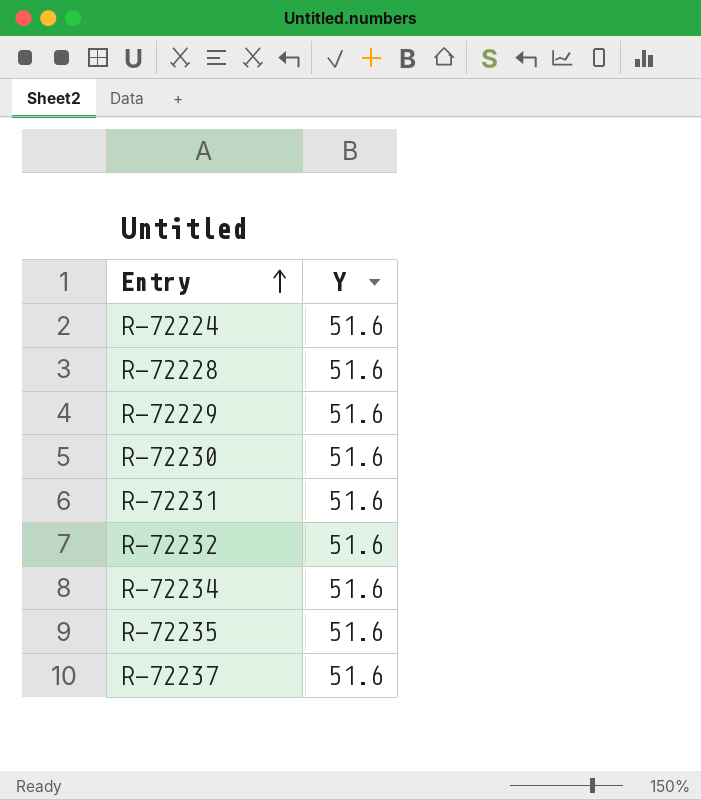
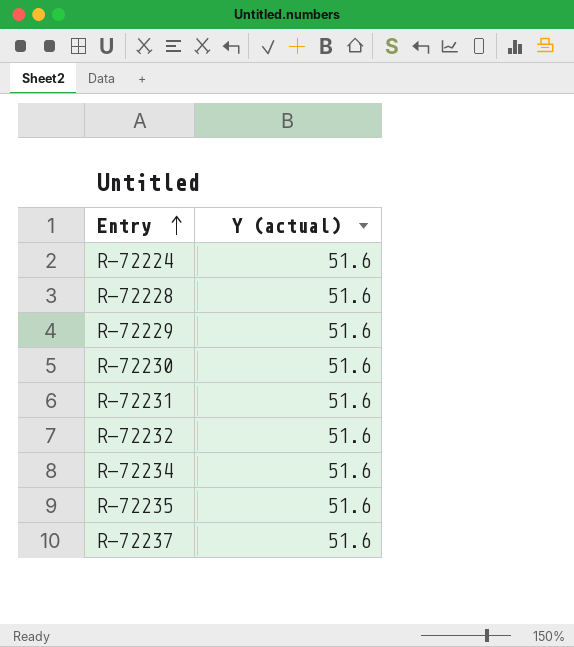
column name: Y -> Y (actual)

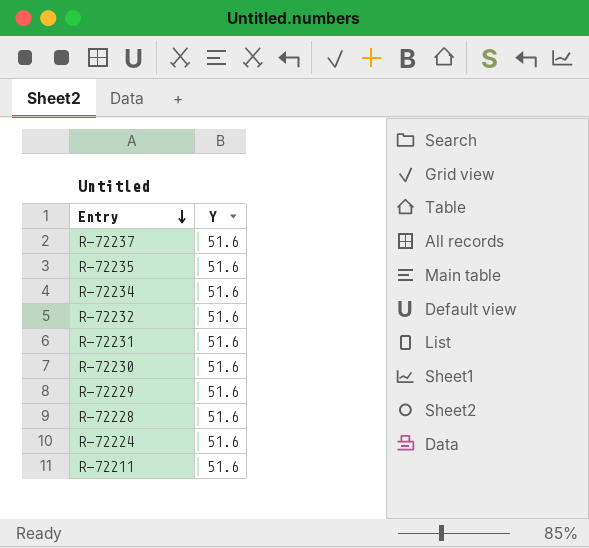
row order: Entry ascending -> Entry descending
column name: Y (actual) -> Y
row R-72211: none -> 51.6

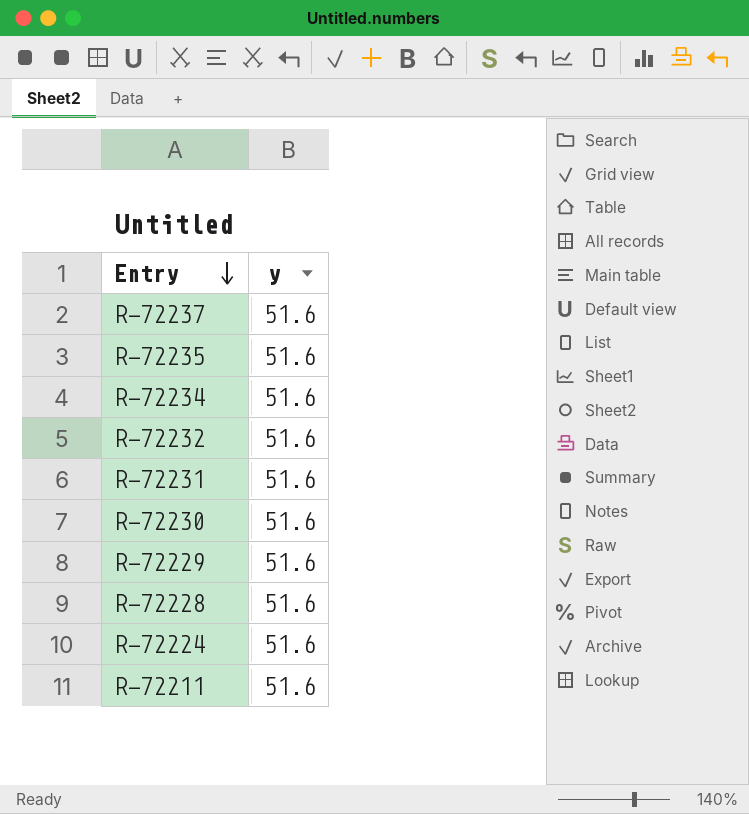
column name: Y -> y

